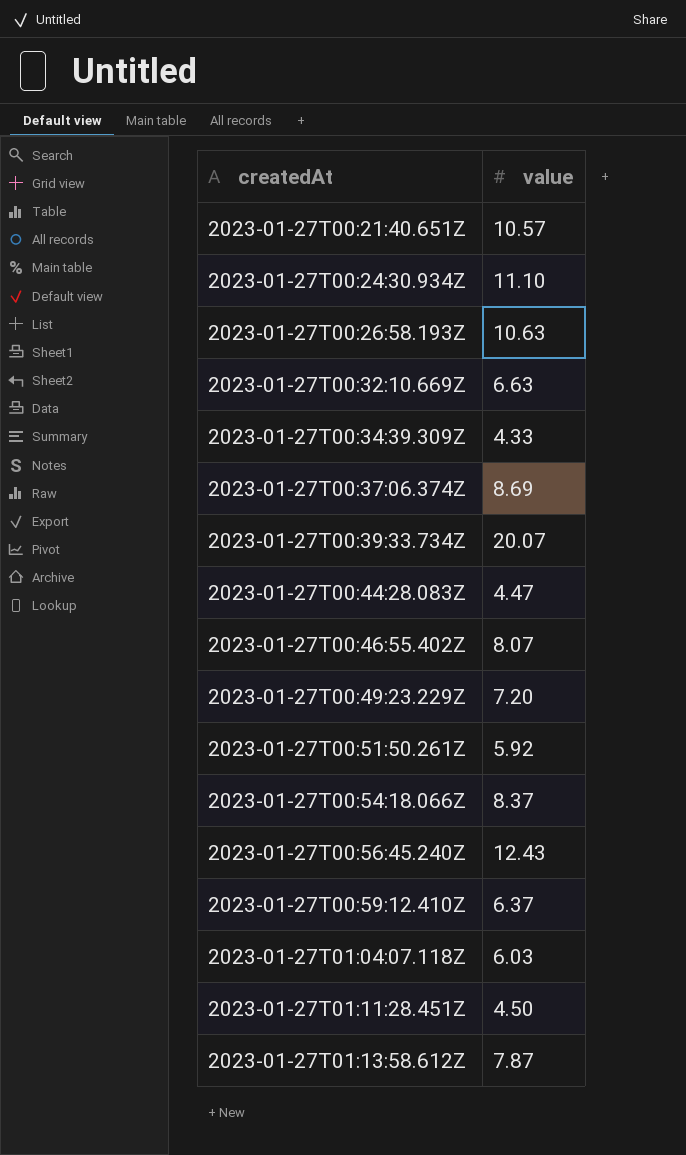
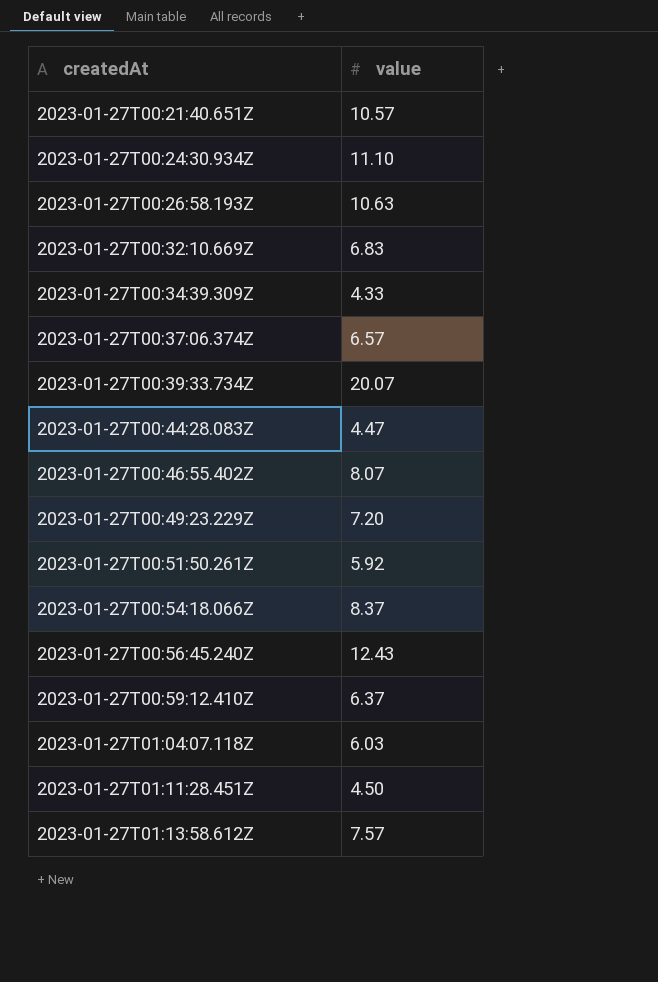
2023-01-27T00:32:10.669Z | value: 6.63 -> 6.83
2023-01-27T00:37:06.374Z | value: 8.69 -> 6.57
2023-01-27T01:13:58.612Z | value: 7.87 -> 7.57

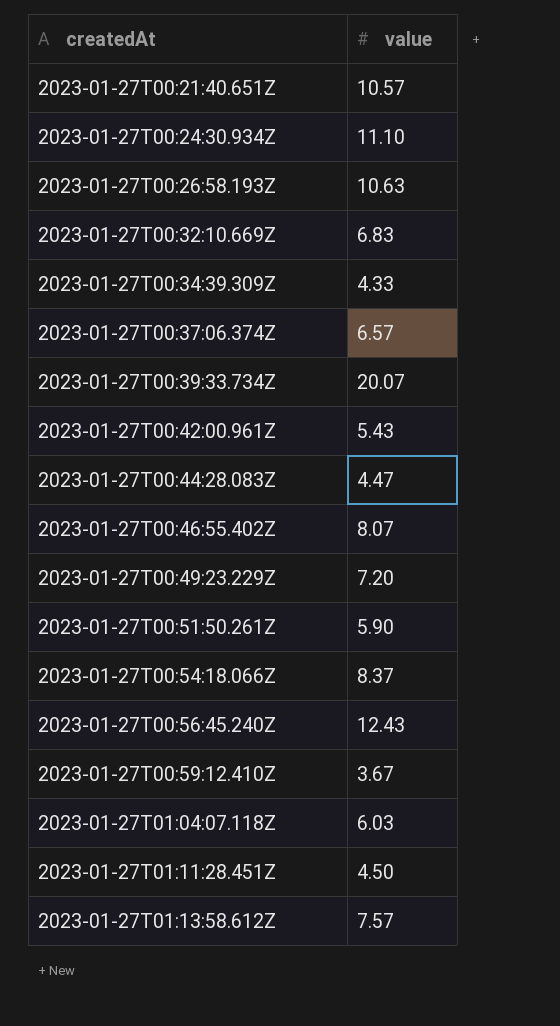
row 2023-01-27T00:42:00.961Z: none -> 5.43
2023-01-27T00:51:50.261Z | value: 5.92 -> 5.90
2023-01-27T00:59:12.410Z | value: 6.37 -> 3.67

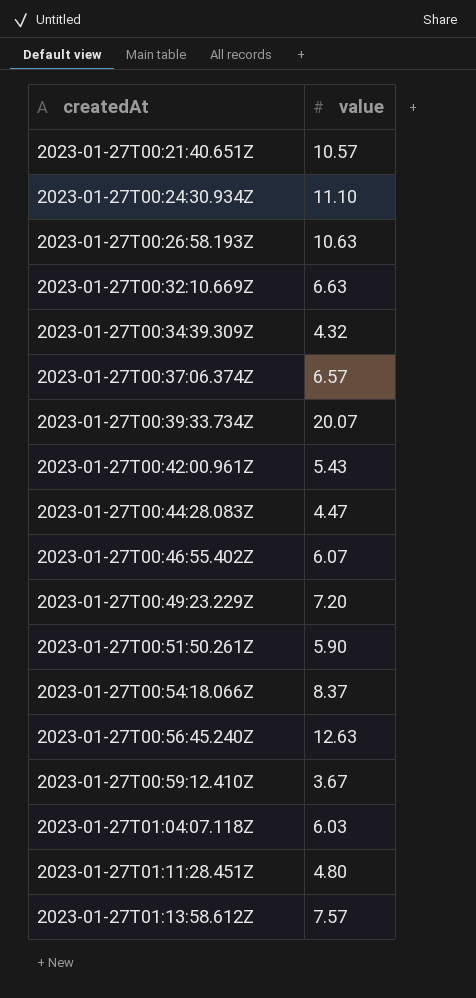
2023-01-27T00:32:10.669Z | value: 6.83 -> 6.63
2023-01-27T00:34:39.309Z | value: 4.33 -> 4.32
2023-01-27T00:46:55.402Z | value: 8.07 -> 6.07
2023-01-27T00:56:45.240Z | value: 12.43 -> 12.63
2023-01-27T01:11:28.451Z | value: 4.50 -> 4.80

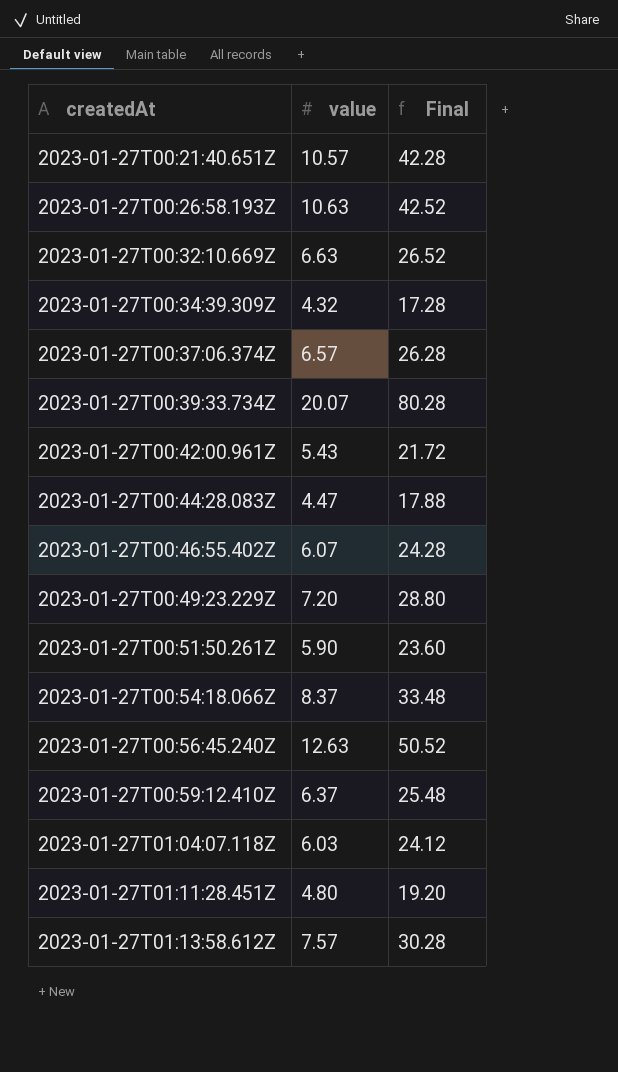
column Final | formula: none -> [value] * 4
row 2023-01-27T00:24:30.934Z: 11.10 -> none
2023-01-27T00:59:12.410Z | value: 3.67 -> 6.37

